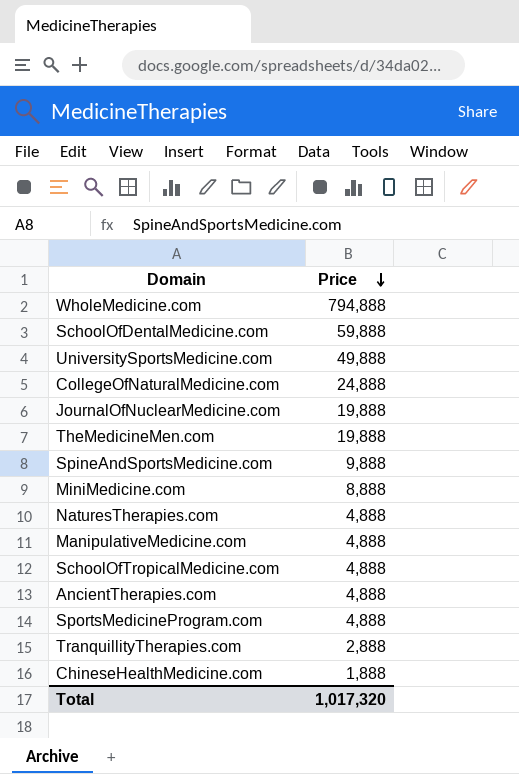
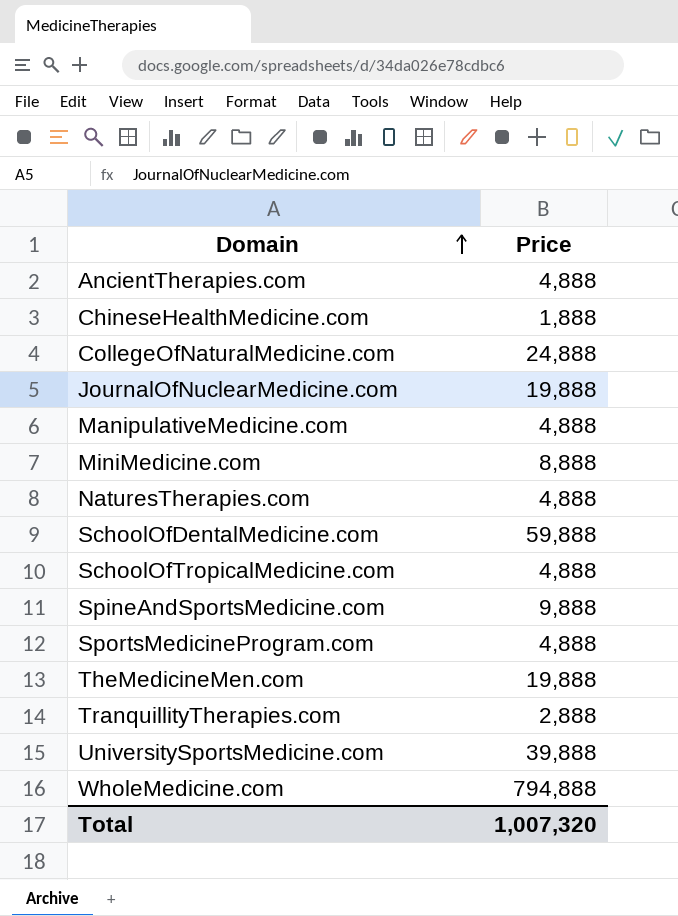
row order: Price descending -> Domain ascending
UniversitySportsMedicine.com | Price: 49,888 -> 39,888
Total | Price: 1,017,320 -> 1,007,320

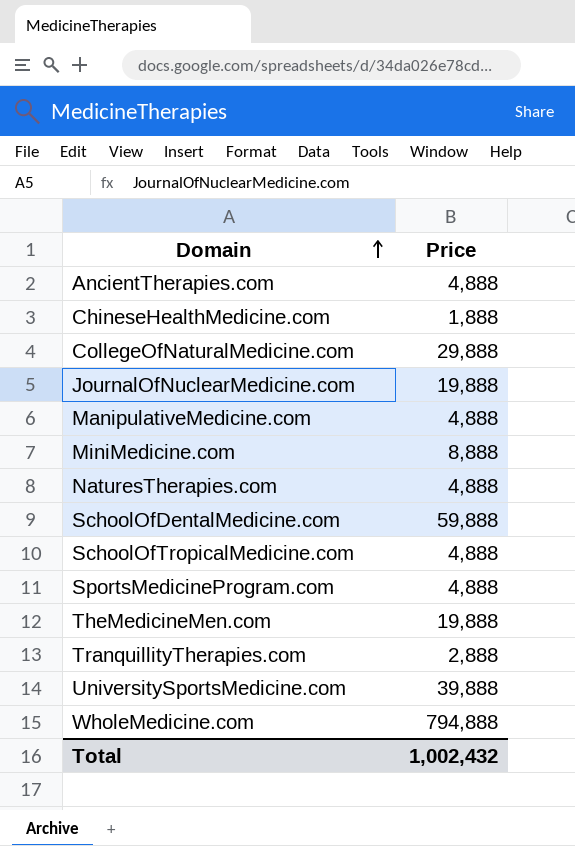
row SpineAndSportsMedicine.com: 9,888 -> none
CollegeOfNaturalMedicine.com | Price: 24,888 -> 29,888
Total | Price: 1,007,320 -> 1,002,432

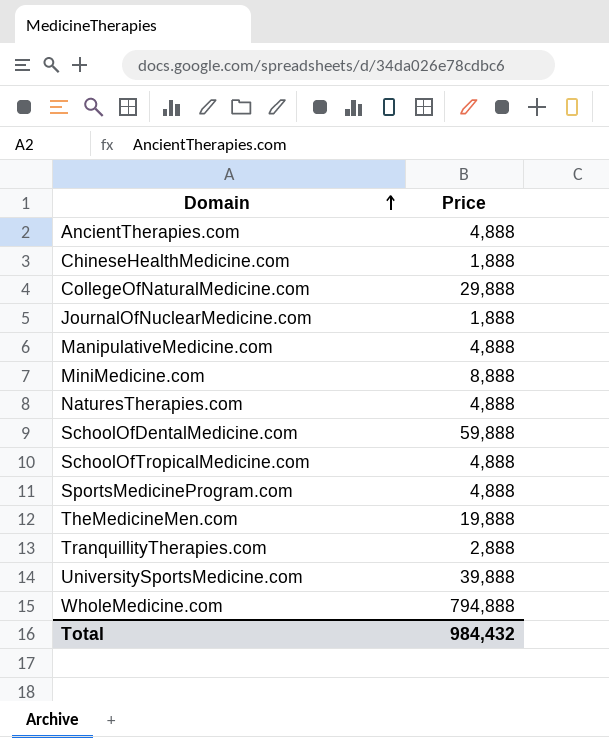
JournalOfNuclearMedicine.com | Price: 19,888 -> 1,888
Total | Price: 1,002,432 -> 984,432

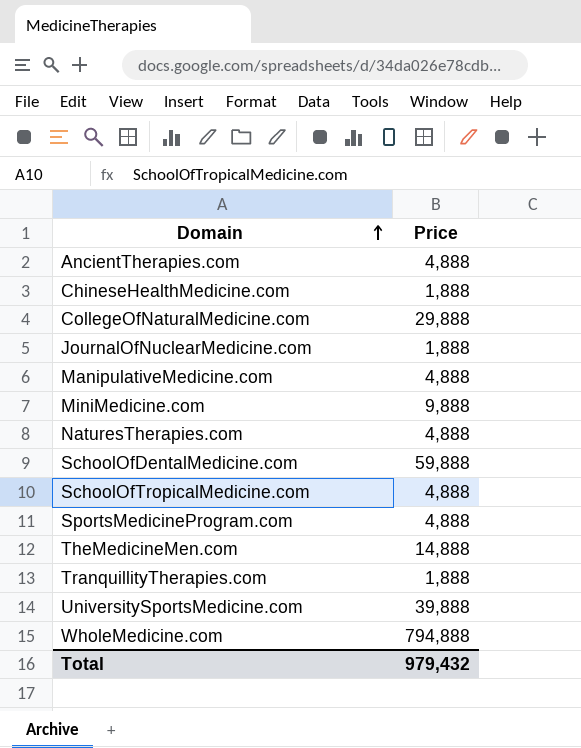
MiniMedicine.com | Price: 8,888 -> 9,888
TheMedicineMen.com | Price: 19,888 -> 14,888
TranquillityTherapies.com | Price: 2,888 -> 1,888
Total | Price: 984,432 -> 979,432

